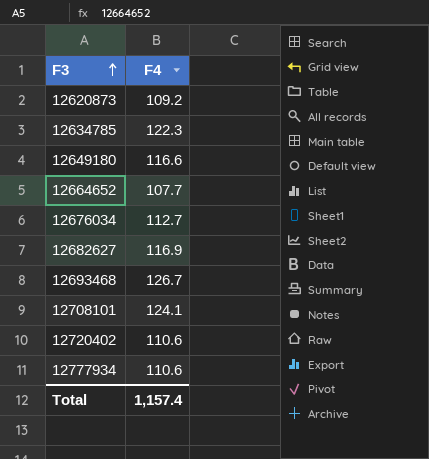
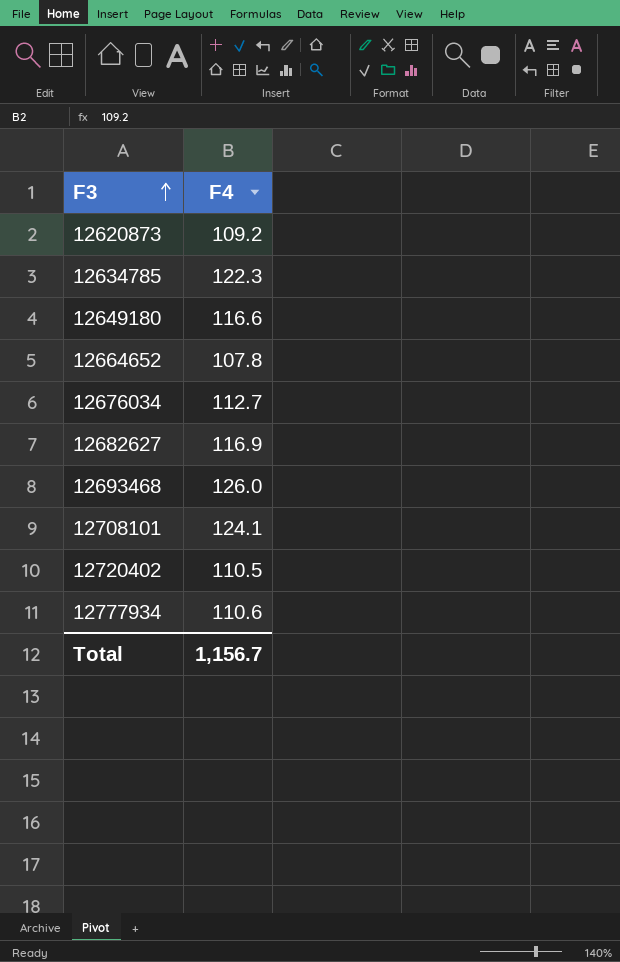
12664652 | F4: 107.7 -> 107.8
12693468 | F4: 126.7 -> 126.0
12720402 | F4: 110.6 -> 110.5
Total | F4: 1,157.4 -> 1,156.7

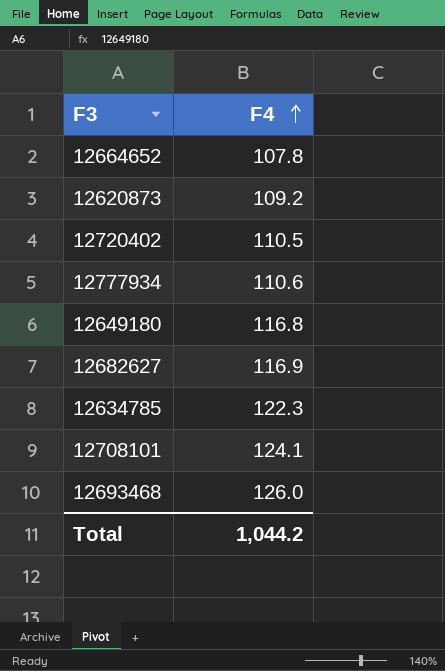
row order: F3 ascending -> F4 ascending
row 12676034: 112.7 -> none
12649180 | F4: 116.6 -> 116.8
Total | F4: 1,156.7 -> 1,044.2

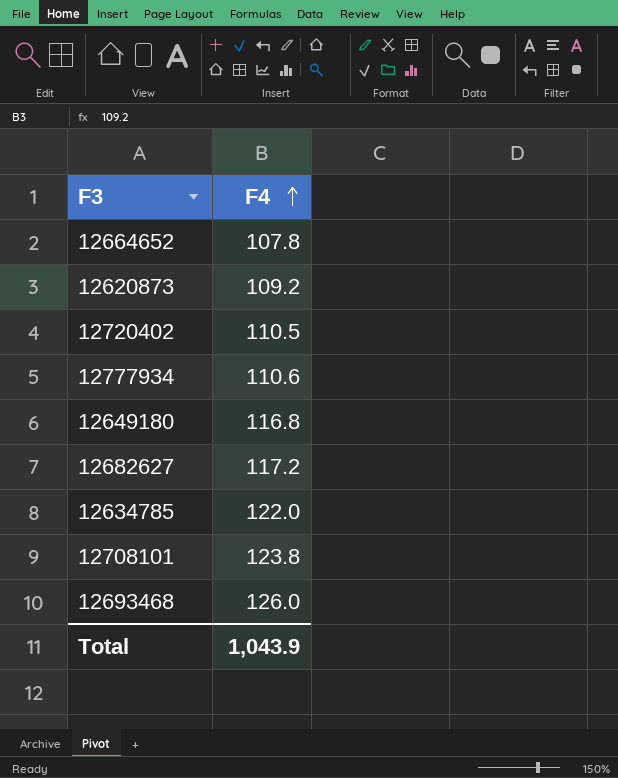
12682627 | F4: 116.9 -> 117.2
12634785 | F4: 122.3 -> 122.0
12708101 | F4: 124.1 -> 123.8
Total | F4: 1,044.2 -> 1,043.9

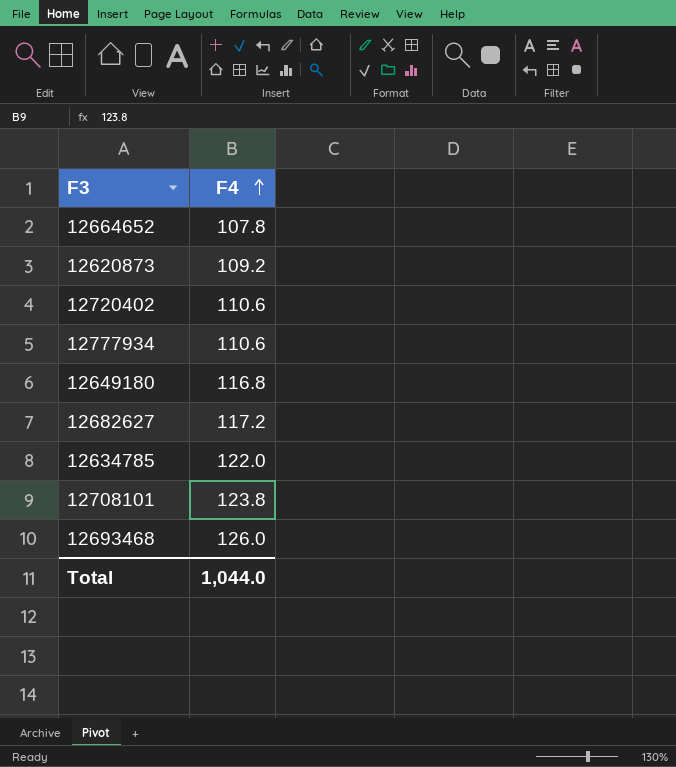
12720402 | F4: 110.5 -> 110.6
Total | F4: 1,043.9 -> 1,044.0

